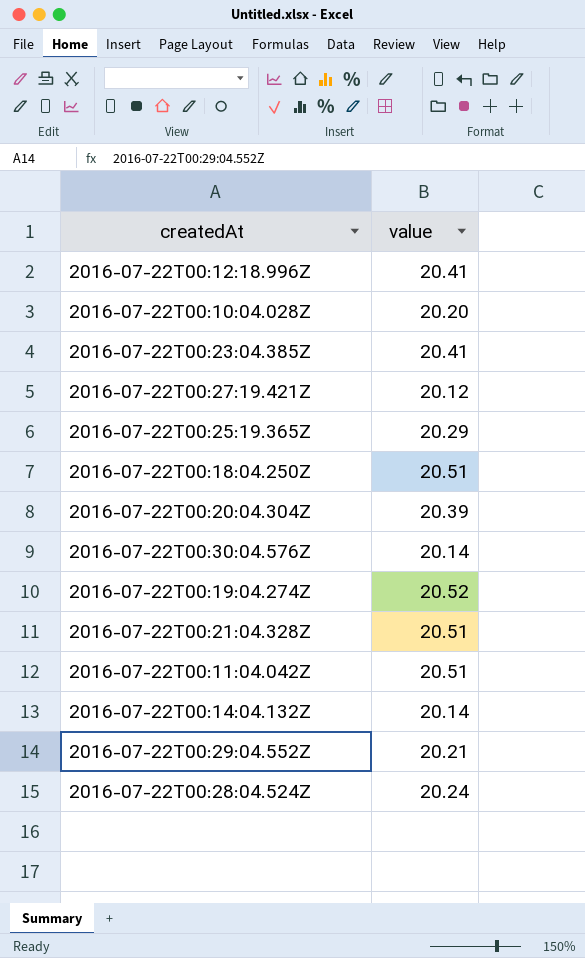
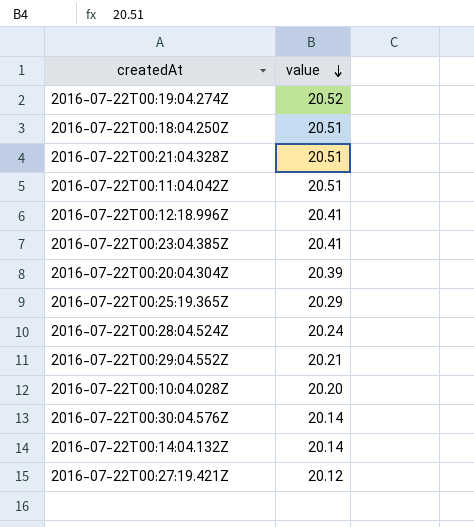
row order: none -> value descending

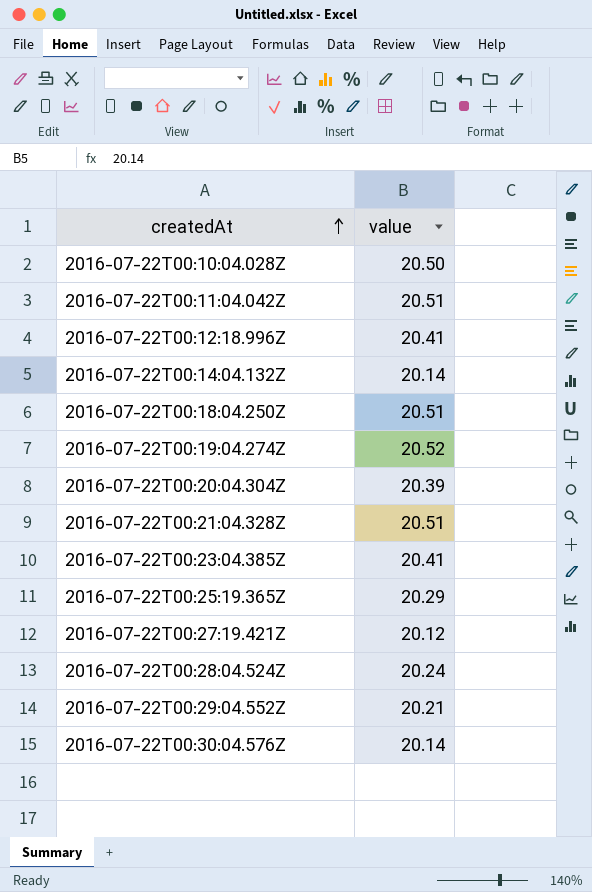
row order: value descending -> createdAt ascending
2016-07-22T00:10:04.028Z | value: 20.20 -> 20.50

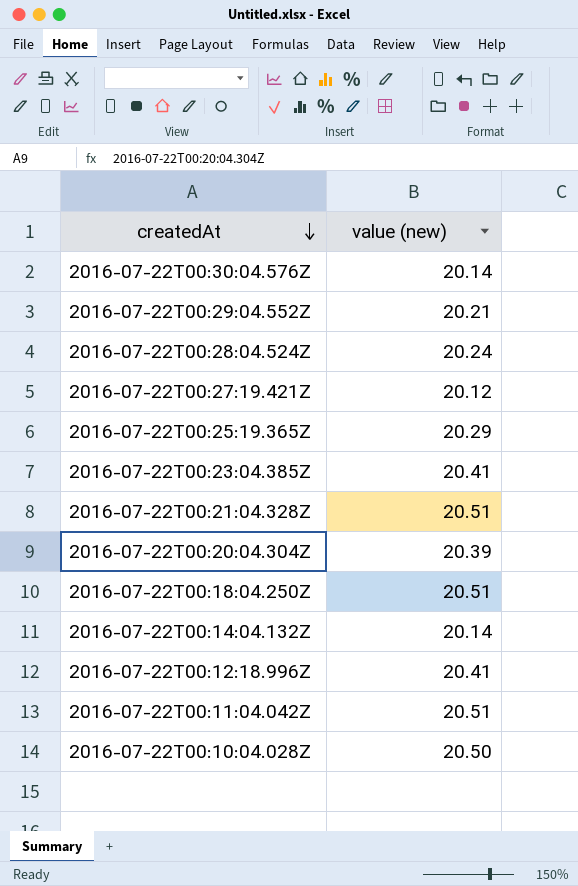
row order: createdAt ascending -> createdAt descending
column name: value -> value (new)
row 2016-07-22T00:19:04.274Z: 20.52 -> none

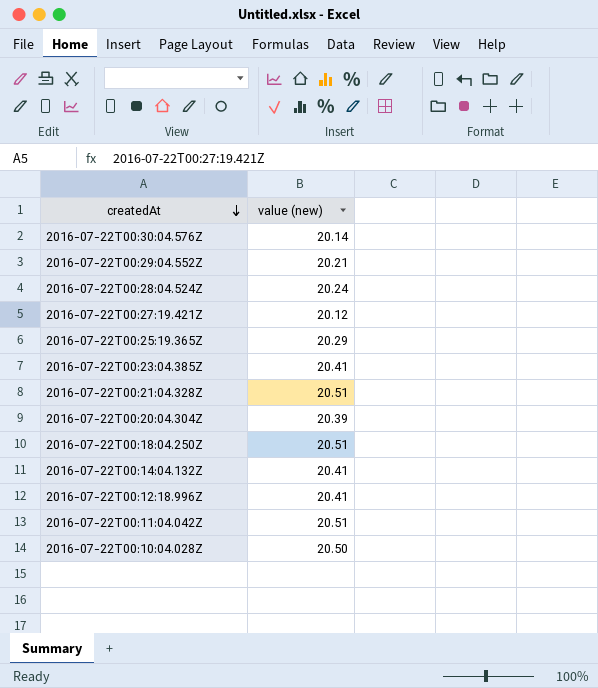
2016-07-22T00:14:04.132Z | value (new): 20.14 -> 20.41

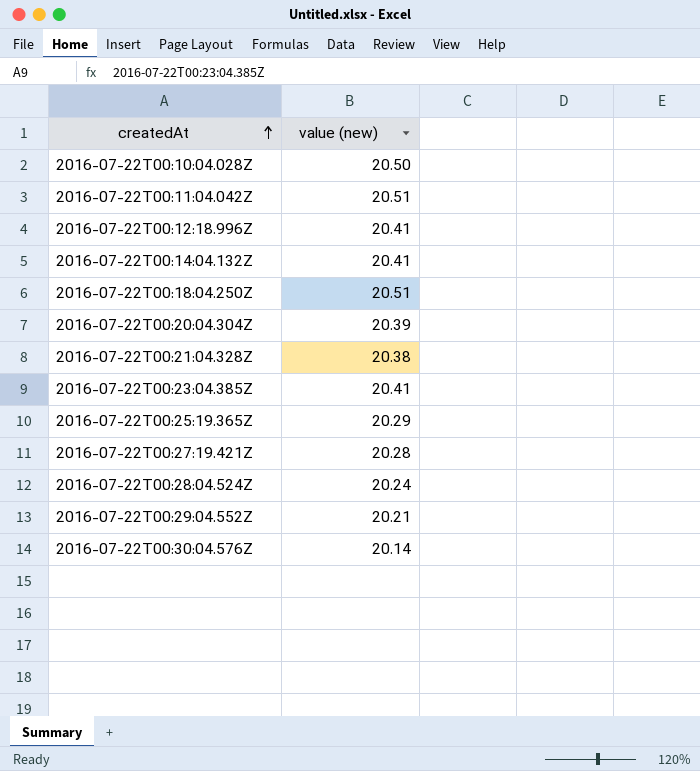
row order: createdAt descending -> createdAt ascending
2016-07-22T00:21:04.328Z | value (new): 20.51 -> 20.38
2016-07-22T00:27:19.421Z | value (new): 20.12 -> 20.28

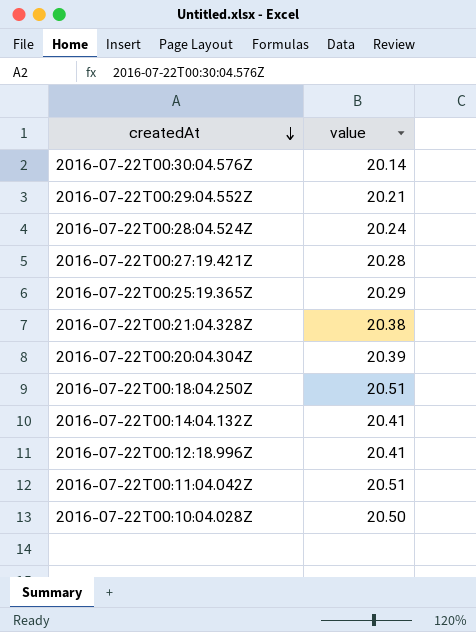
row order: createdAt ascending -> createdAt descending
column name: value (new) -> value
row 2016-07-22T00:23:04.385Z: 20.41 -> none

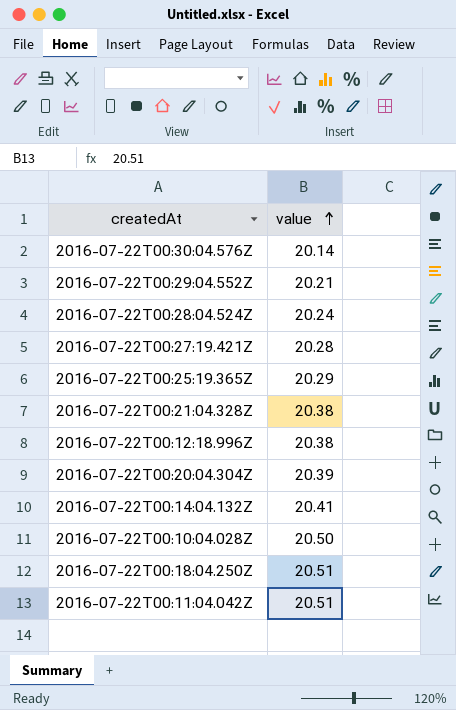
row order: createdAt descending -> value ascending
2016-07-22T00:12:18.996Z | value: 20.41 -> 20.38

